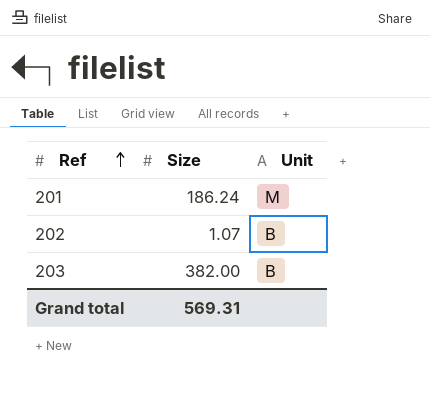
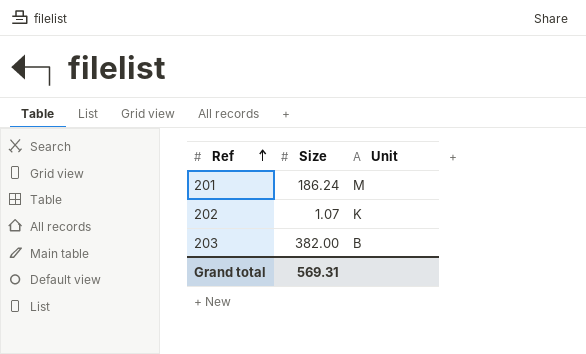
202 | Unit: B -> K

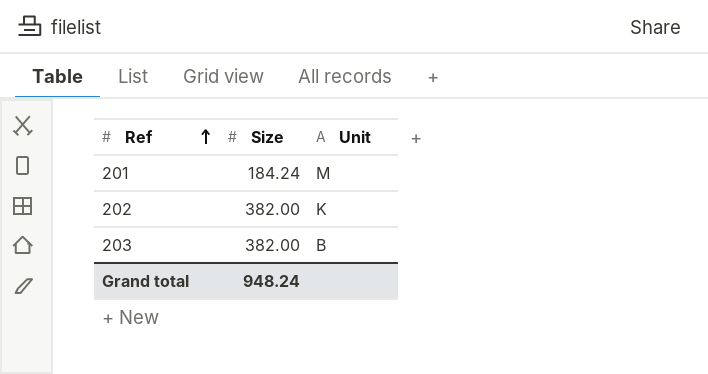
201 | Size: 186.24 -> 184.24
202 | Size: 1.07 -> 382.00
Grand total | Size: 569.31 -> 948.24

